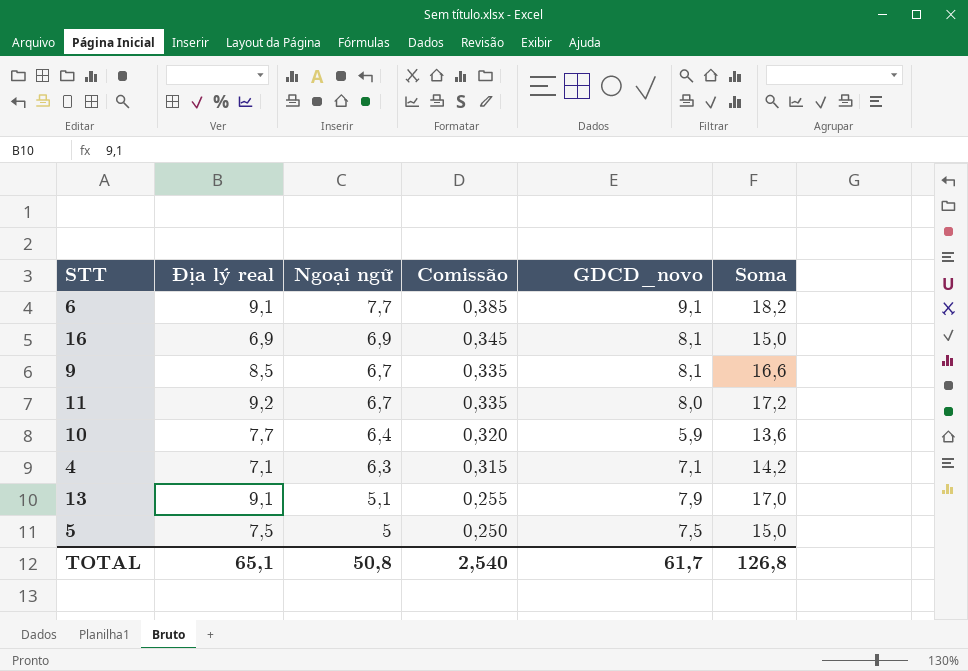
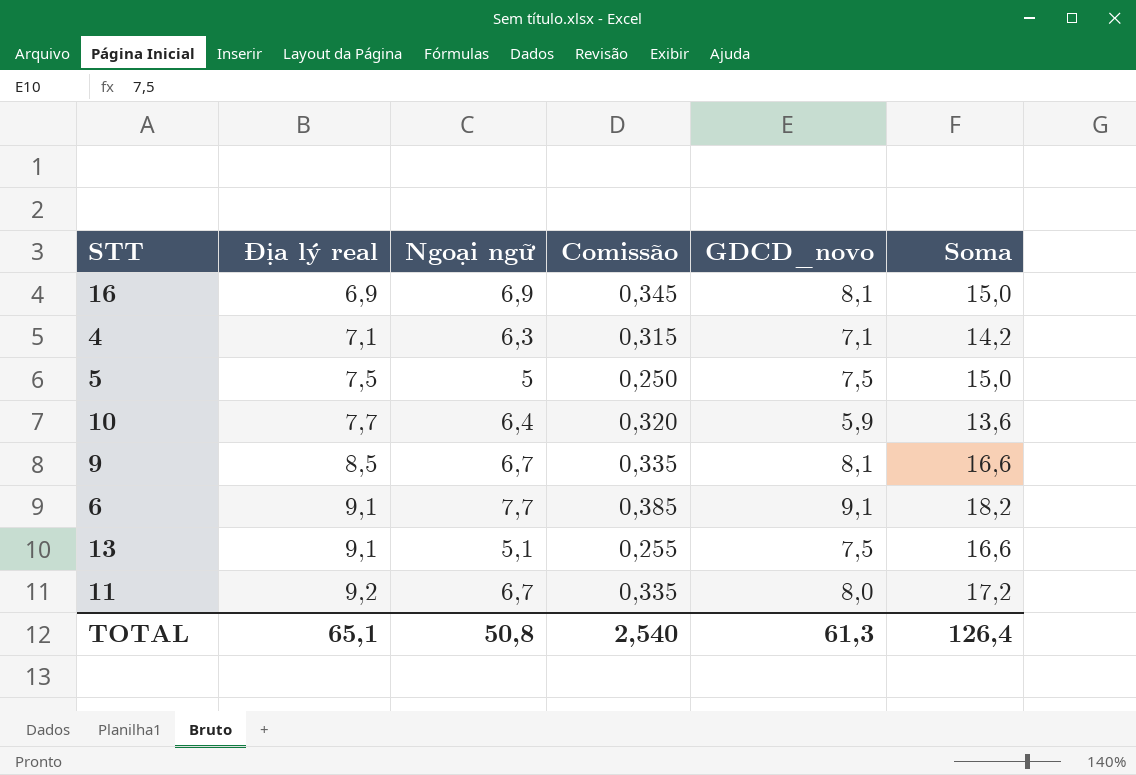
row order: Ngoại ngữ descending -> Địa lý real ascending
13 | GDCD_novo: 7,9 -> 7,5
13 | Soma: 17,0 -> 16,6
TOTAL | GDCD_novo: 61,7 -> 61,3
TOTAL | Soma: 126,8 -> 126,4

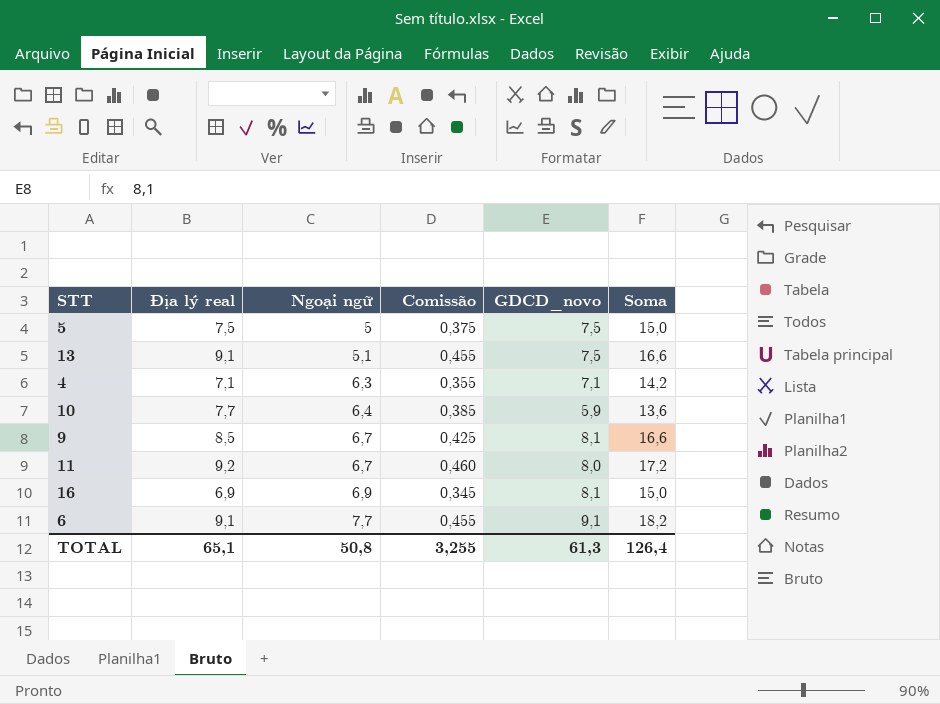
row order: Địa lý real ascending -> Ngoại ngữ ascending
column Comissão | formula: [Ngoại ngữ] * 0,05 -> [Địa lý real] * 0,05
TOTAL | Comissão: 2,540 -> 3,255

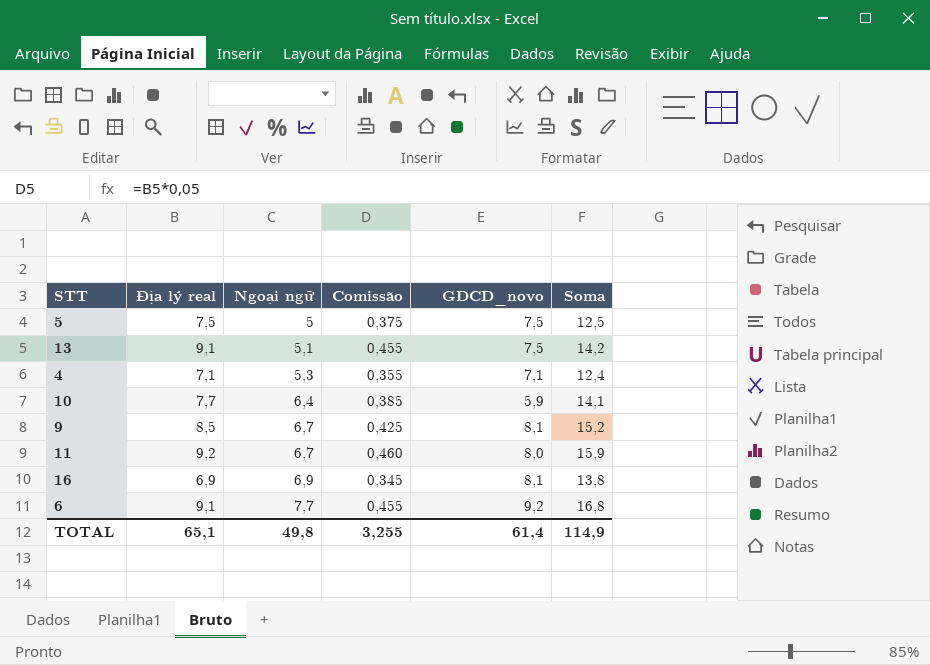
column Soma | formula: [Địa lý real] + [GDCD_novo] -> [Địa lý real] + [Ngoại ngữ]
4 | Ngoại ngữ: 6,3 -> 5,3
6 | GDCD_novo: 9,1 -> 9,2
TOTAL | Ngoại ngữ: 50,8 -> 49,8
TOTAL | GDCD_novo: 61,3 -> 61,4
TOTAL | Soma: 126,4 -> 114,9

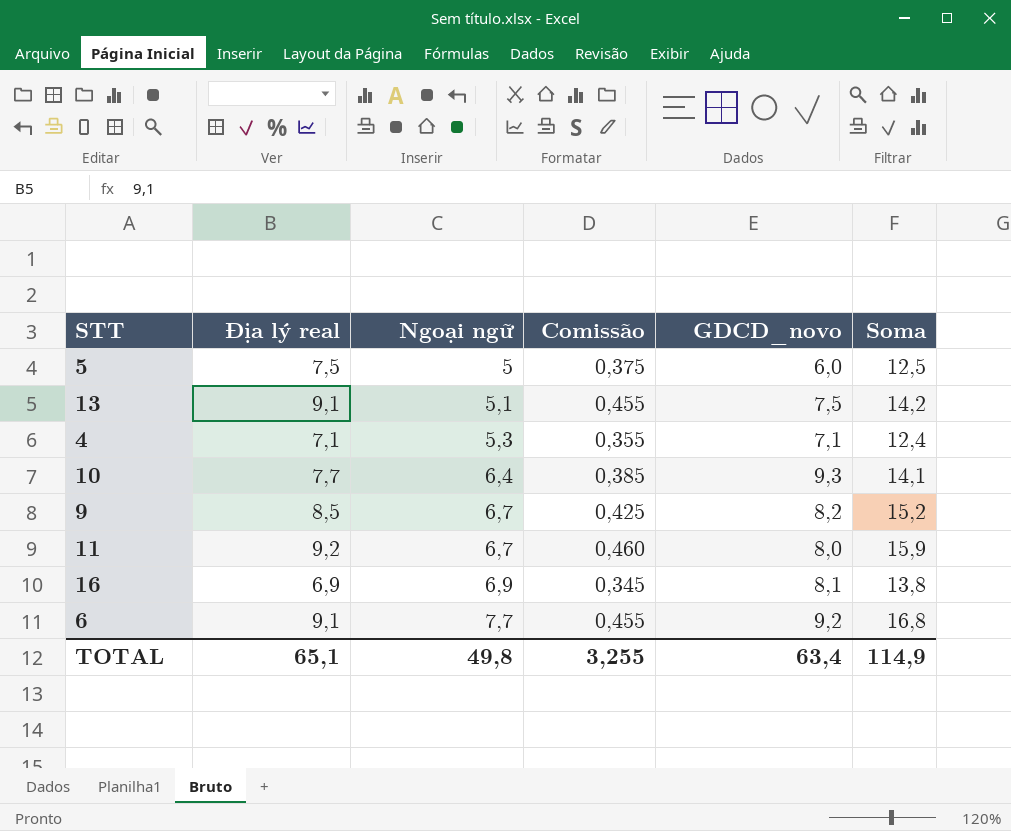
5 | GDCD_novo: 7,5 -> 6,0
10 | GDCD_novo: 5,9 -> 9,3
9 | GDCD_novo: 8,1 -> 8,2
TOTAL | GDCD_novo: 61,4 -> 63,4

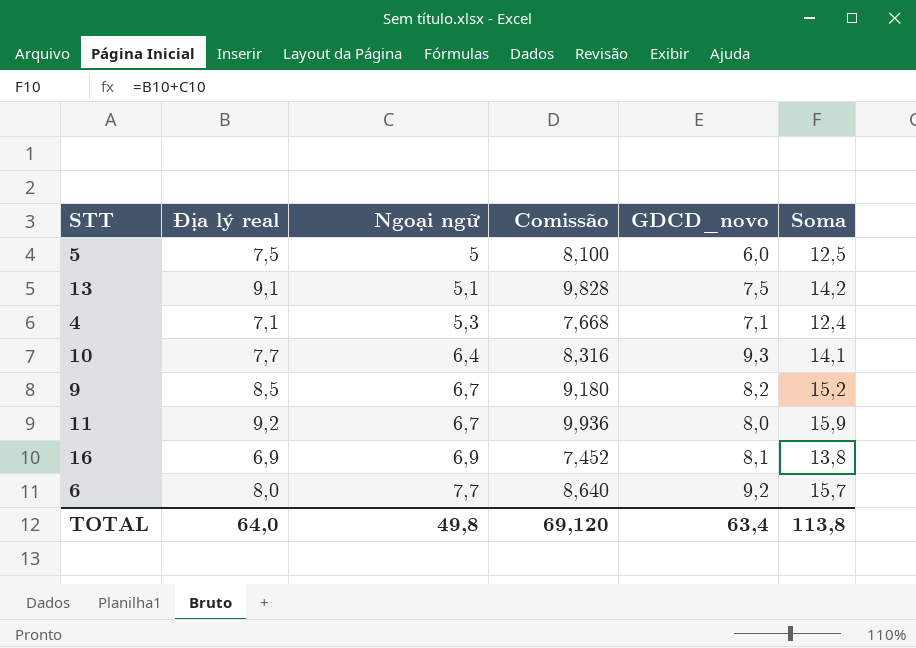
column Comissão | formula: [Địa lý real] * 0,05 -> [Địa lý real] * 1,08
6 | Địa lý real: 9,1 -> 8,0
6 | Soma: 16,8 -> 15,7
TOTAL | Địa lý real: 65,1 -> 64,0
TOTAL | Comissão: 3,255 -> 69,120
TOTAL | Soma: 114,9 -> 113,8

